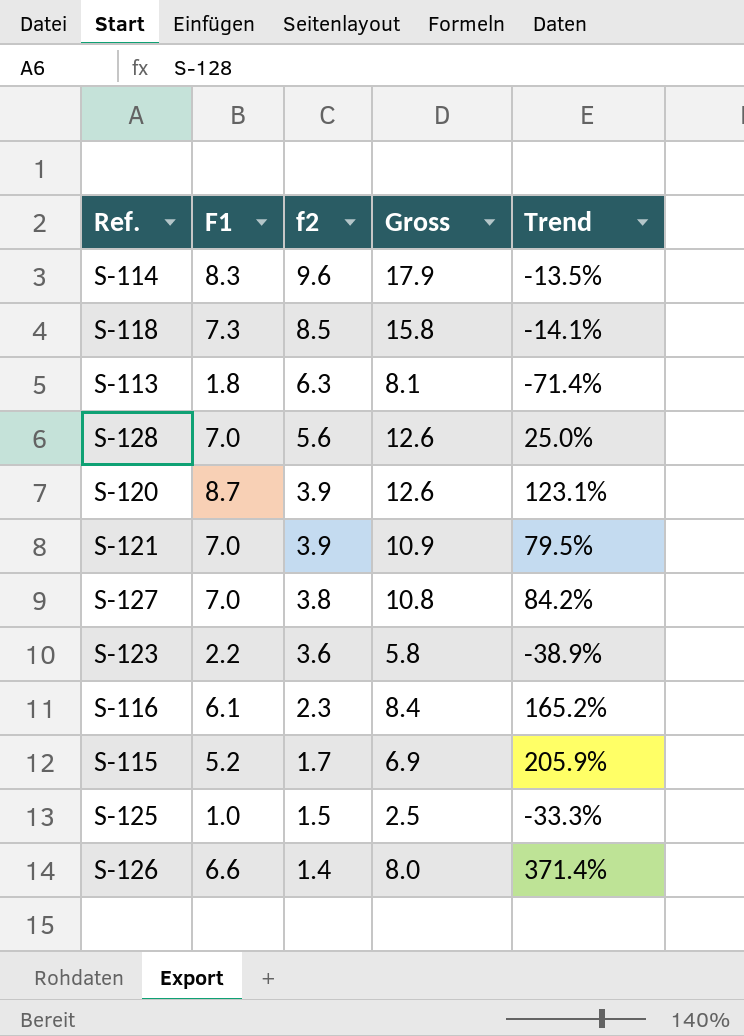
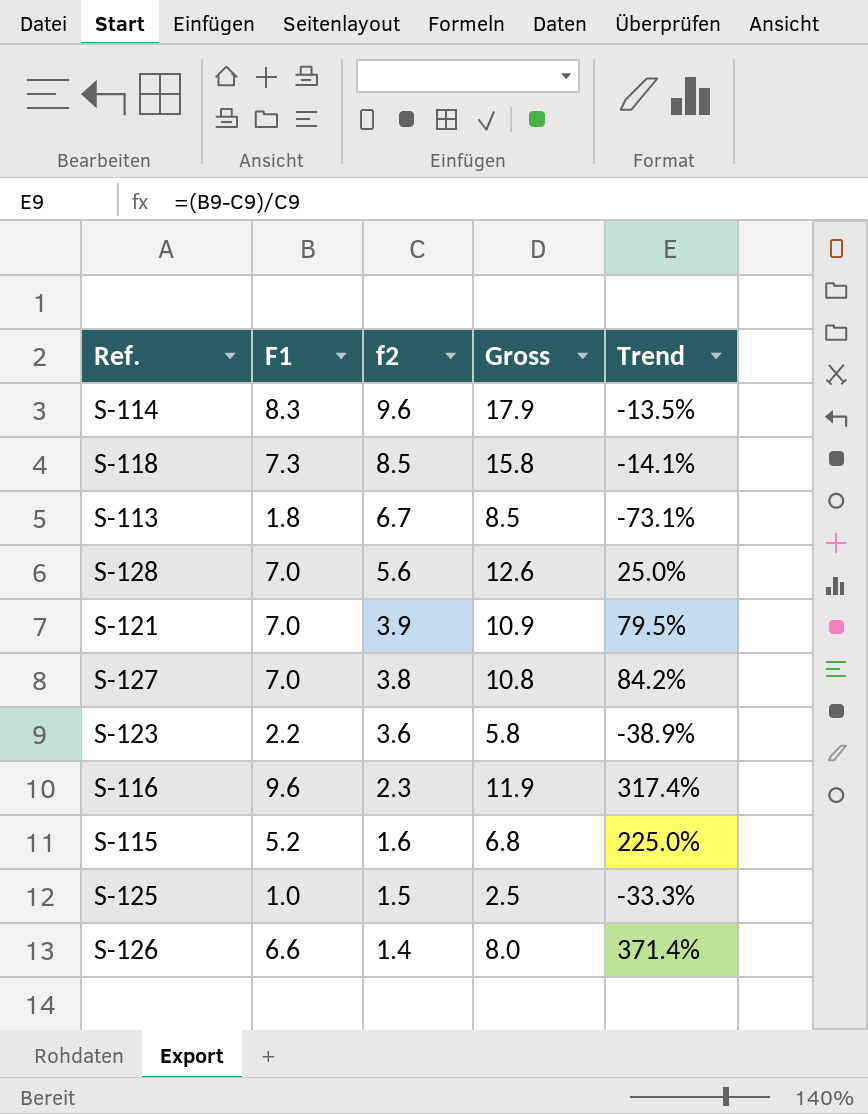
row S-120: 8.7 | 3.9 | 12.6 | 123.1% -> none
S-113 | f2: 6.3 -> 6.7
S-113 | Gross: 8.1 -> 8.5
S-113 | Trend: -71.4% -> -73.1%
S-116 | F1: 6.1 -> 9.6
S-116 | Gross: 8.4 -> 11.9
S-116 | Trend: 165.2% -> 317.4%
S-115 | f2: 1.7 -> 1.6
S-115 | Gross: 6.9 -> 6.8
S-115 | Trend: 205.9% -> 225.0%

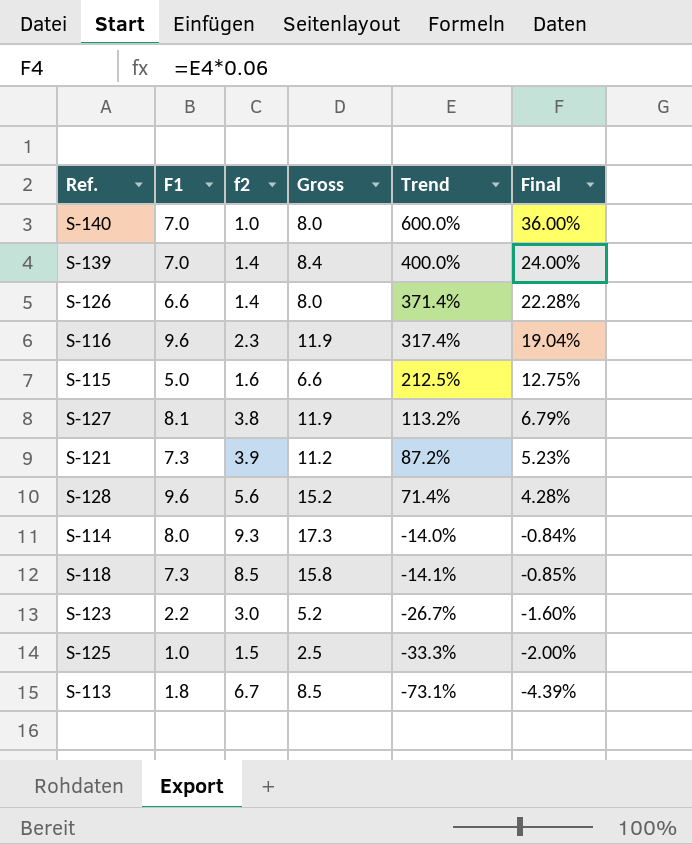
row order: f2 descending -> Trend descending
column Final | formula: none -> [Trend] * 0.06
row S-140: none -> 7.0 | 1.0 | 8.0 | 600.0% | 36.00%
row S-139: none -> 7.0 | 1.4 | 8.4 | 400.0% | 24.00%
S-115 | F1: 5.2 -> 5.0
S-115 | Gross: 6.8 -> 6.6
S-115 | Trend: 225.0% -> 212.5%
S-127 | F1: 7.0 -> 8.1
S-127 | Gross: 10.8 -> 11.9
S-127 | Trend: 84.2% -> 113.2%
S-121 | F1: 7.0 -> 7.3
S-121 | Gross: 10.9 -> 11.2
S-121 | Trend: 79.5% -> 87.2%
S-128 | F1: 7.0 -> 9.6
S-128 | Gross: 12.6 -> 15.2
S-128 | Trend: 25.0% -> 71.4%
S-114 | F1: 8.3 -> 8.0
S-114 | f2: 9.6 -> 9.3
S-114 | Gross: 17.9 -> 17.3
S-114 | Trend: -13.5% -> -14.0%
S-123 | f2: 3.6 -> 3.0
S-123 | Gross: 5.8 -> 5.2
S-123 | Trend: -38.9% -> -26.7%

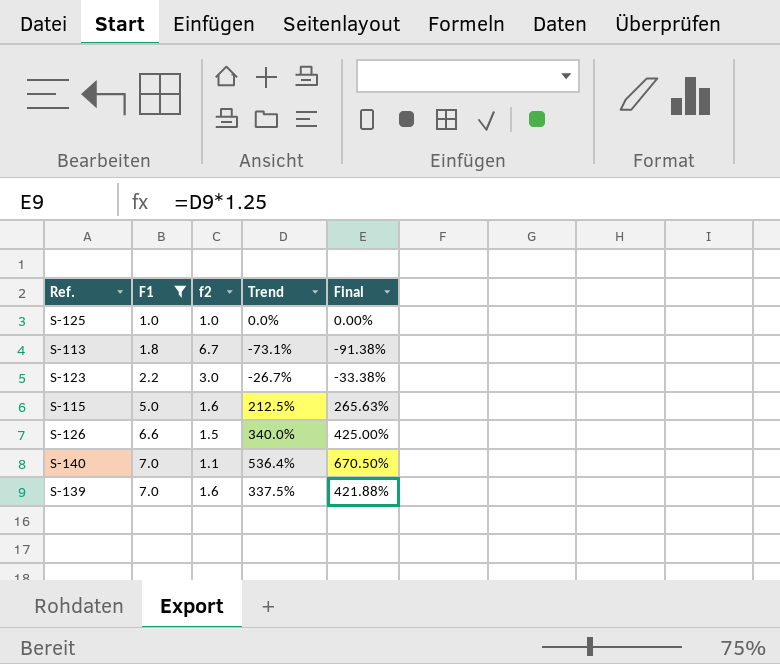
filter: none -> F1 <= 7.0
row order: Trend descending -> F1 ascending
column Gross | formula: [F1] + [f2] -> none
column Final | formula: [Trend] * 0.06 -> [Trend] * 1.25
S-125 | f2: 1.5 -> 1.0
S-125 | Trend: -33.3% -> 0.0%
S-126 | f2: 1.4 -> 1.5
S-126 | Trend: 371.4% -> 340.0%
S-140 | f2: 1.0 -> 1.1
S-140 | Trend: 600.0% -> 536.4%
S-139 | f2: 1.4 -> 1.6
S-139 | Trend: 400.0% -> 337.5%

